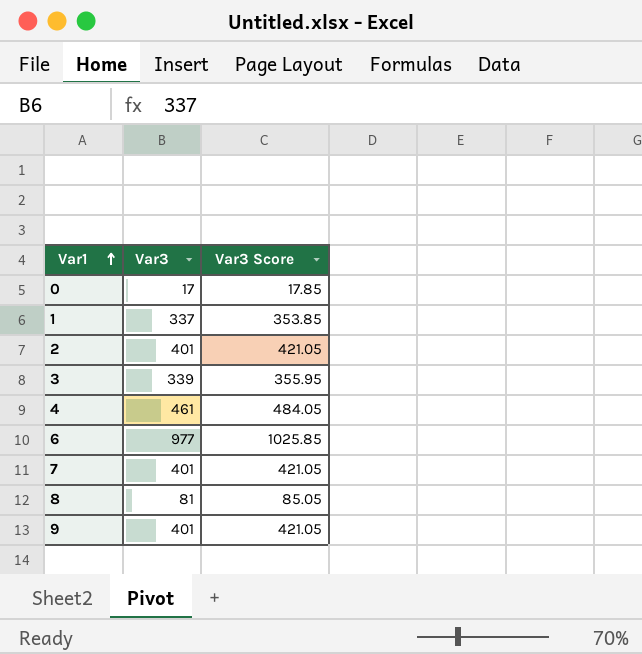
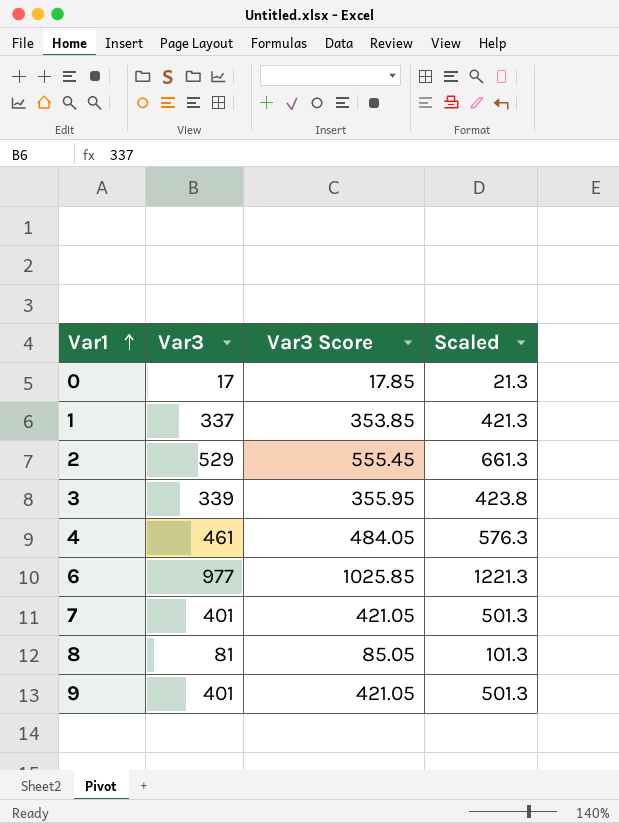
column Scaled | formula: none -> [Var3] * 1.25
2 | Var3: 401 -> 529
2 | Var3 Score: 421.05 -> 555.45

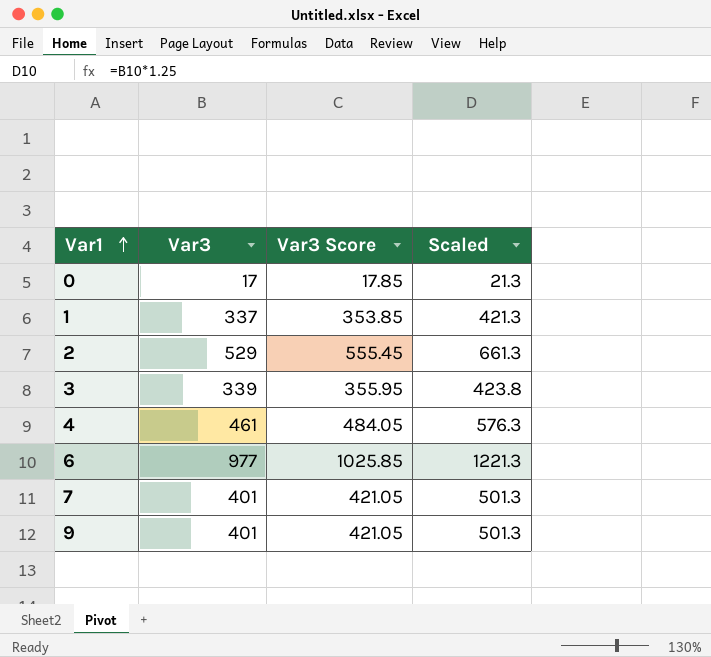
row 8: 81 | 85.05 | 101.3 -> none

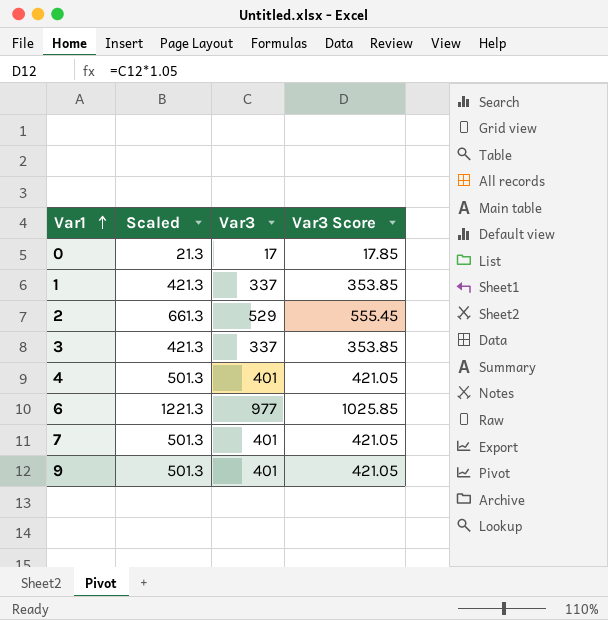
column Scaled | position: 4 -> 2
3 | Scaled: 423.8 -> 421.3
3 | Var3: 339 -> 337
3 | Var3 Score: 355.95 -> 353.85
4 | Scaled: 576.3 -> 501.3
4 | Var3: 461 -> 401
4 | Var3 Score: 484.05 -> 421.05

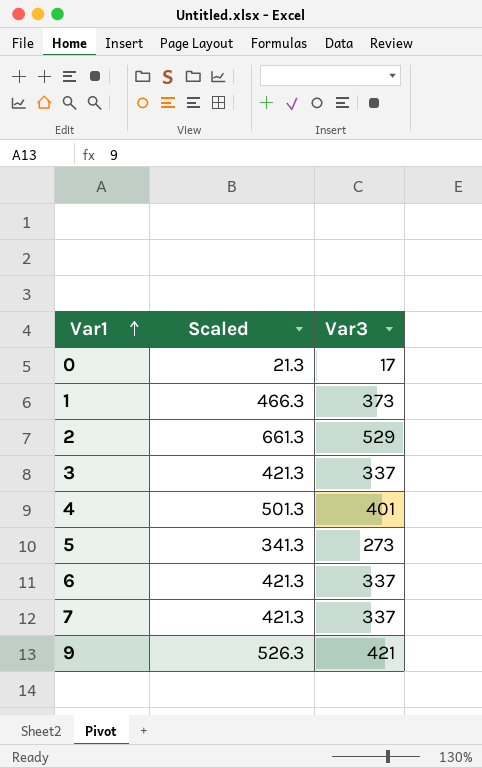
column Var3 Score | formula: [Var3] * 1.05 -> none
1 | Scaled: 421.3 -> 466.3
1 | Var3: 337 -> 373
row 5: none -> 341.3 | 273
6 | Scaled: 1221.3 -> 421.3
6 | Var3: 977 -> 337
7 | Scaled: 501.3 -> 421.3
7 | Var3: 401 -> 337
9 | Scaled: 501.3 -> 526.3
9 | Var3: 401 -> 421

